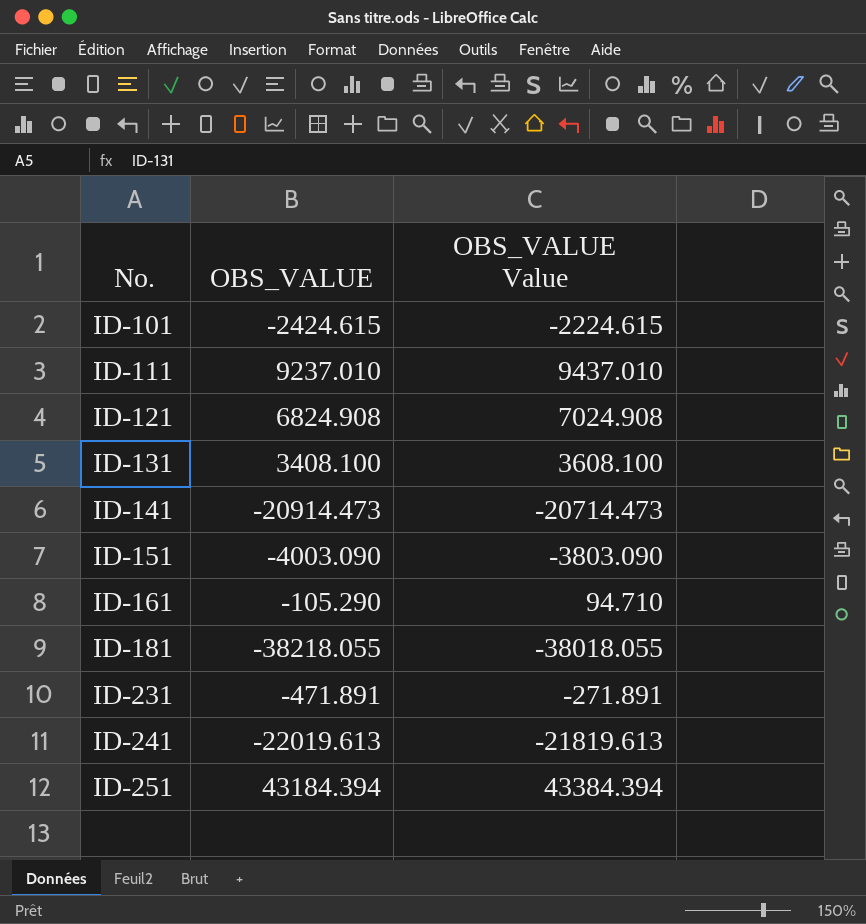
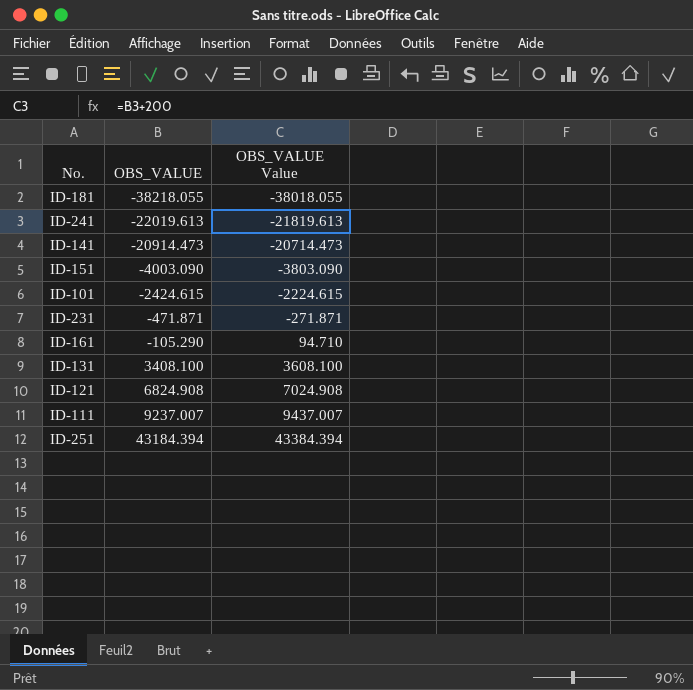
row order: No. ascending -> OBS_VALUE ascending
ID-231 | OBS_VALUE: -471.891 -> -471.871
ID-231 | OBS_VALUE Value: -271.891 -> -271.871
ID-111 | OBS_VALUE: 9237.010 -> 9237.007
ID-111 | OBS_VALUE Value: 9437.010 -> 9437.007

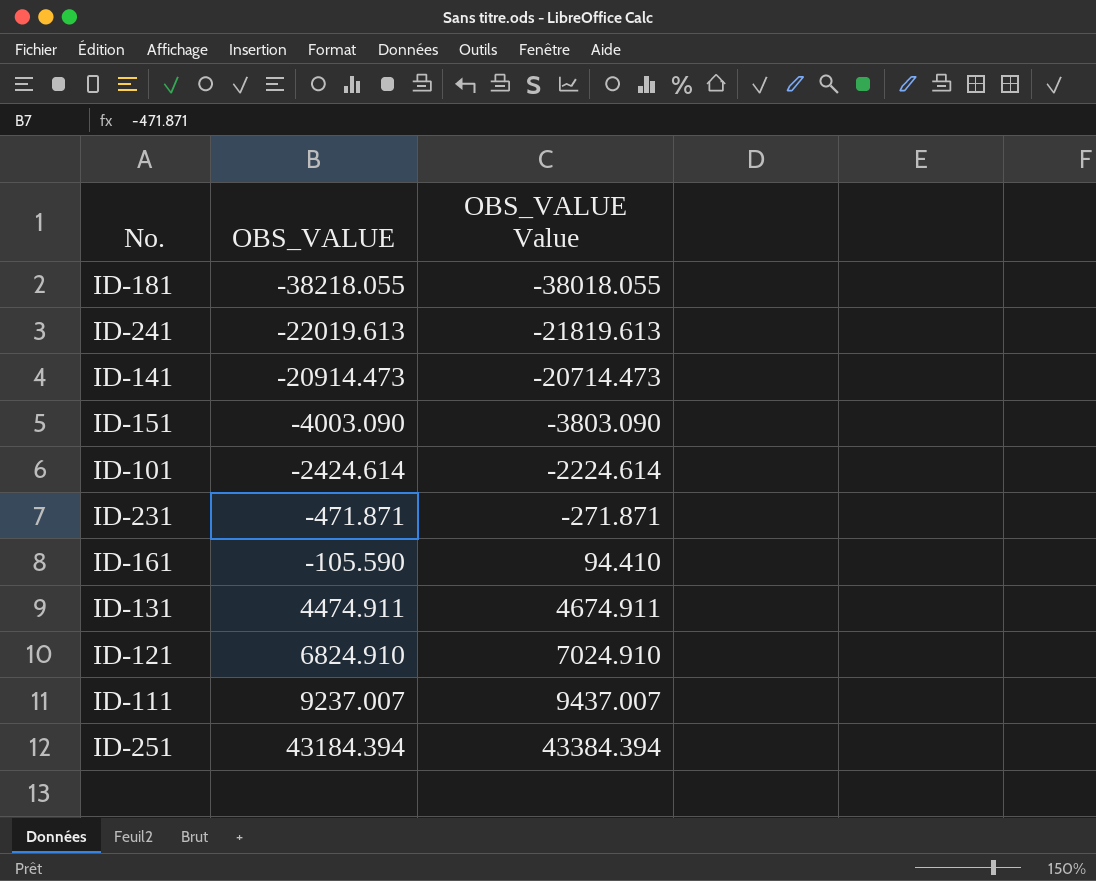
ID-101 | OBS_VALUE: -2424.615 -> -2424.614
ID-101 | OBS_VALUE Value: -2224.615 -> -2224.614
ID-161 | OBS_VALUE: -105.290 -> -105.590
ID-161 | OBS_VALUE Value: 94.710 -> 94.410
ID-131 | OBS_VALUE: 3408.100 -> 4474.911
ID-131 | OBS_VALUE Value: 3608.100 -> 4674.911
ID-121 | OBS_VALUE: 6824.908 -> 6824.910
ID-121 | OBS_VALUE Value: 7024.908 -> 7024.910

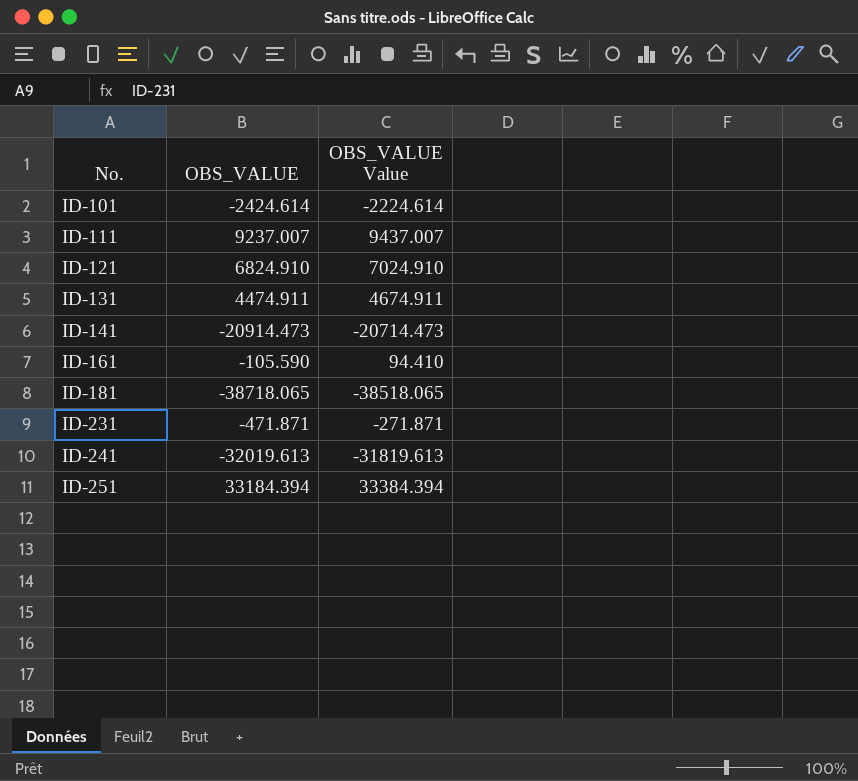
row order: OBS_VALUE ascending -> No. ascending
row ID-151: -4003.090 | -3803.090 -> none
ID-181 | OBS_VALUE: -38218.055 -> -38718.065
ID-181 | OBS_VALUE Value: -38018.055 -> -38518.065
ID-241 | OBS_VALUE: -22019.613 -> -32019.613
ID-241 | OBS_VALUE Value: -21819.613 -> -31819.613
ID-251 | OBS_VALUE: 43184.394 -> 33184.394
ID-251 | OBS_VALUE Value: 43384.394 -> 33384.394

